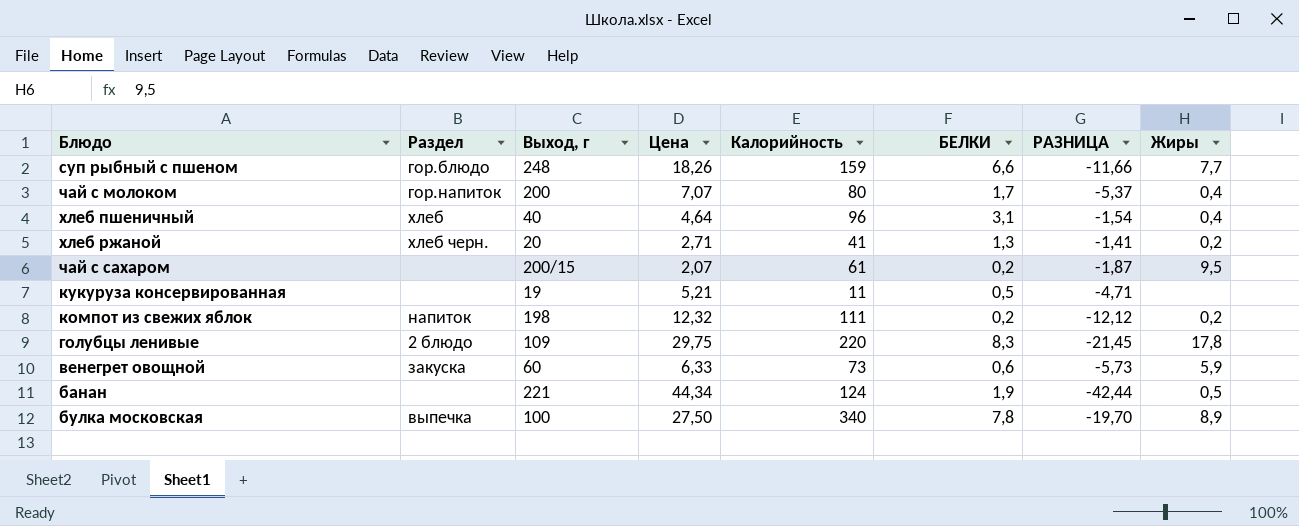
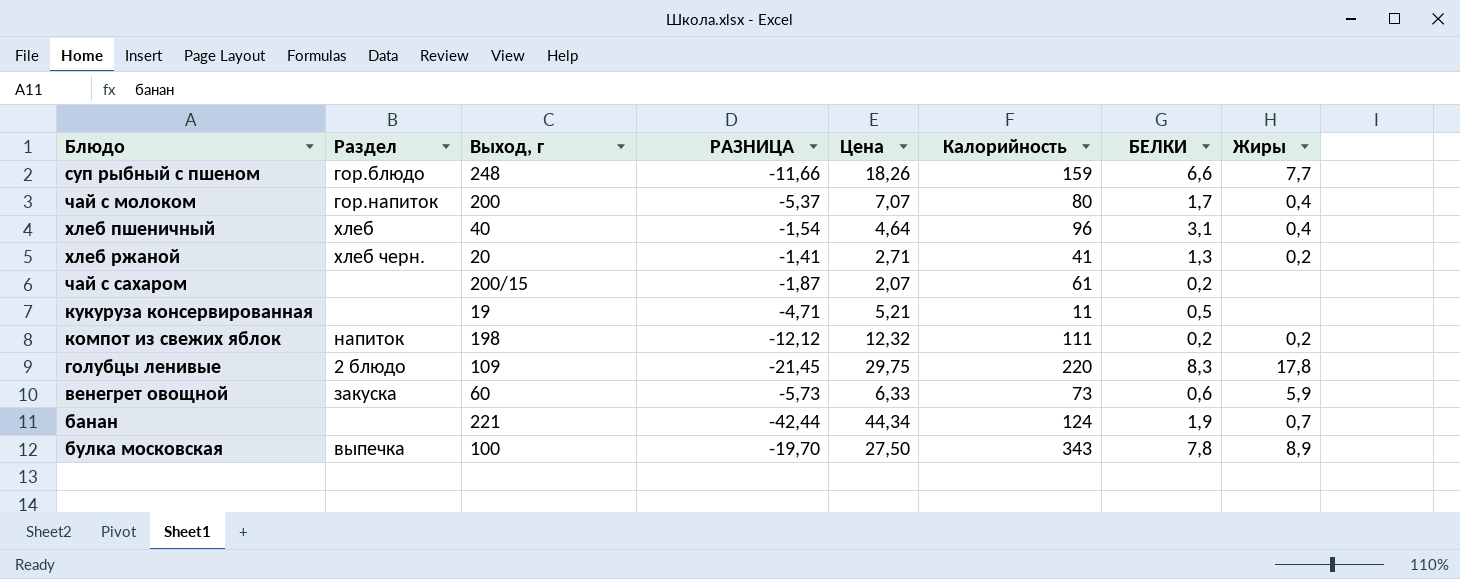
column РАЗНИЦА | position: 7 -> 4
чай с сахаром | Жиры: 9,5 -> none
банан | Жиры: 0,5 -> 0,7
булка московская | Калорийность: 340 -> 343

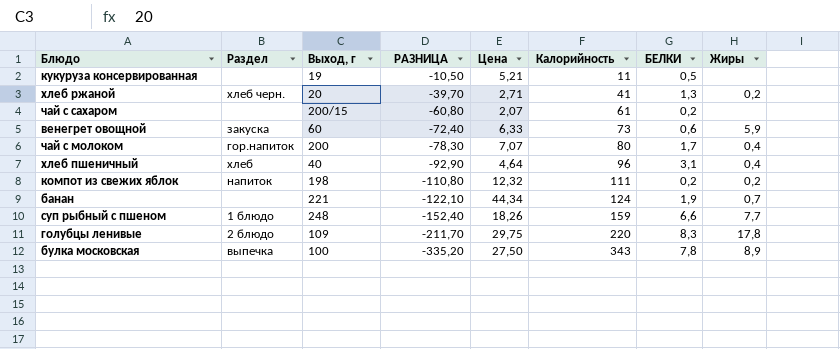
row order: none -> РАЗНИЦА descending
column РАЗНИЦА | formula: [БЕЛКИ] - [Цена] -> [БЕЛКИ] - [Калорийность]
суп рыбный с пшеном | Раздел: гор.блюдо -> 1 блюдо

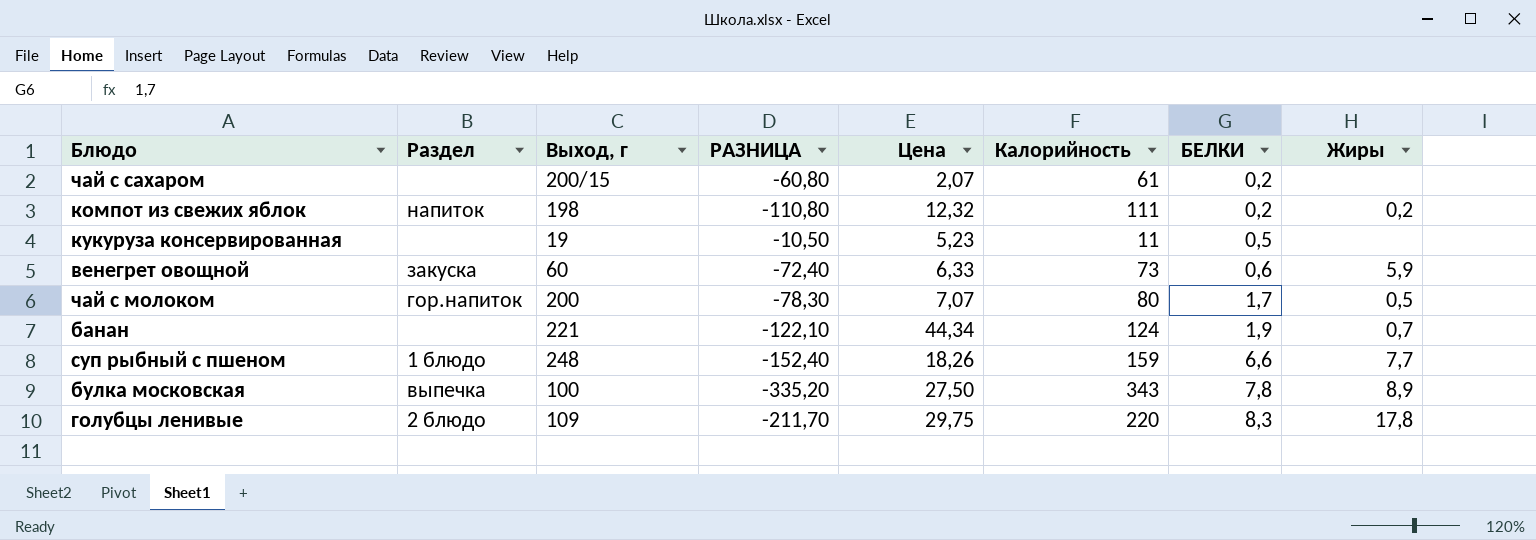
row order: РАЗНИЦА descending -> БЕЛКИ ascending
row хлеб ржаной: хлеб черн. | 20 | -39,70 | 2,71 | 41 | 1,3 | 0,2 -> none
row хлеб пшеничный: хлеб | 40 | -92,90 | 4,64 | 96 | 3,1 | 0,4 -> none
кукуруза консервированная | Цена: 5,21 -> 5,23
чай с молоком | Жиры: 0,4 -> 0,5

